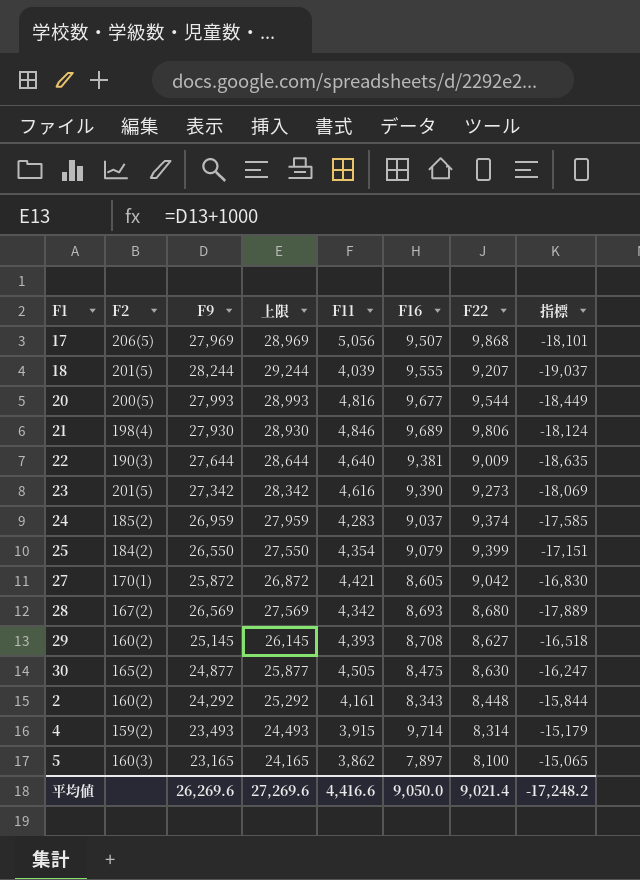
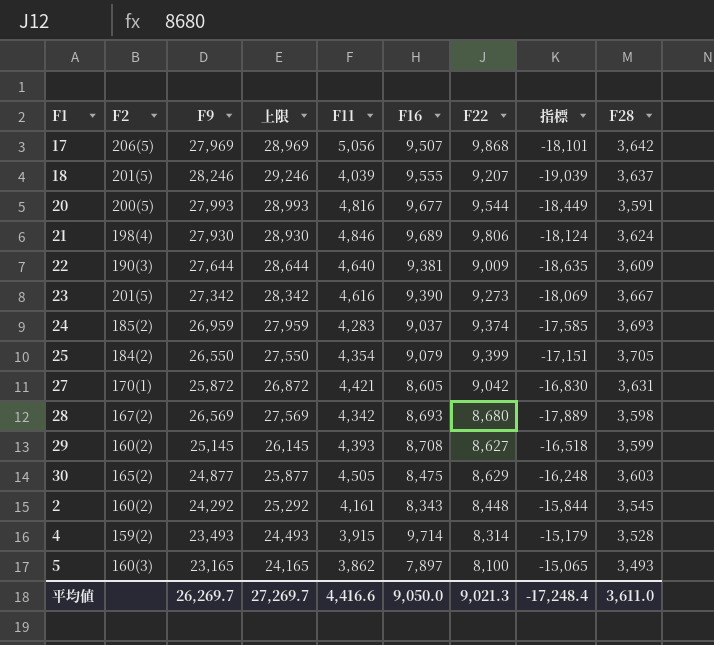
column F28 | position: none -> 9
18 | F9: 28,244 -> 28,246
18 | 上限: 29,244 -> 29,246
18 | 指標: -19,037 -> -19,039
30 | F22: 8,630 -> 8,629
30 | 指標: -16,247 -> -16,248
平均値 | F9: 26,269.6 -> 26,269.7
平均値 | 上限: 27,269.6 -> 27,269.7
平均値 | F22: 9,021.4 -> 9,021.3
平均値 | 指標: -17,248.2 -> -17,248.4

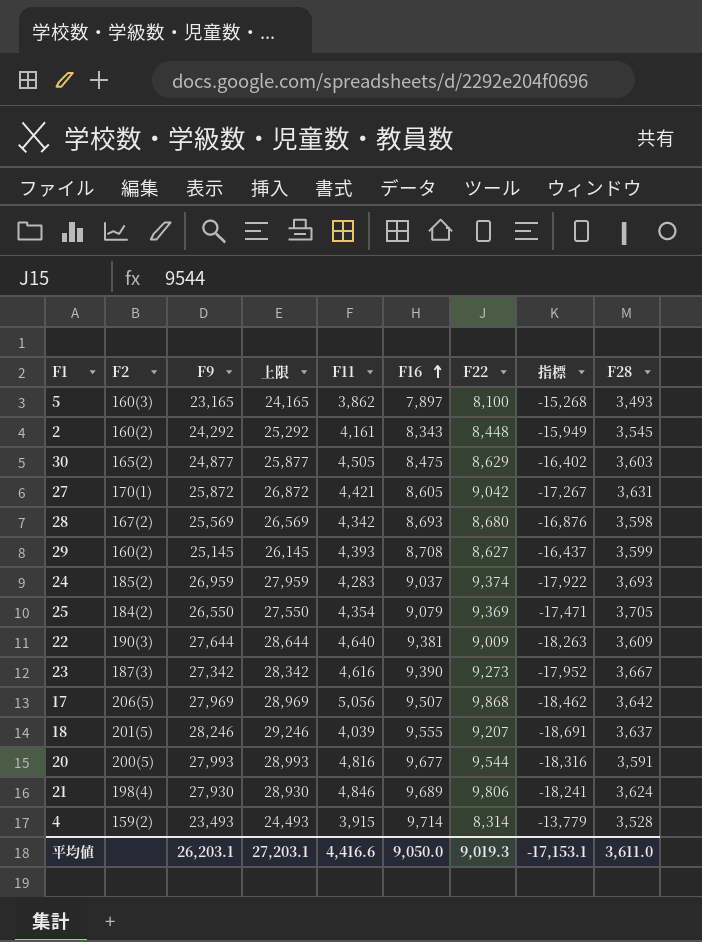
row order: none -> F16 ascending
column 指標 | formula: [F22] - [F9] -> [F16] - [F9]
28 | F9: 26,569 -> 25,569
28 | 上限: 27,569 -> 26,569
25 | F22: 9,399 -> 9,369
23 | F2: 201(5) -> 187(3)
平均値 | F9: 26,269.7 -> 26,203.1
平均値 | 上限: 27,269.7 -> 27,203.1
平均値 | F22: 9,021.3 -> 9,019.3
平均値 | 指標: -17,248.4 -> -17,153.1

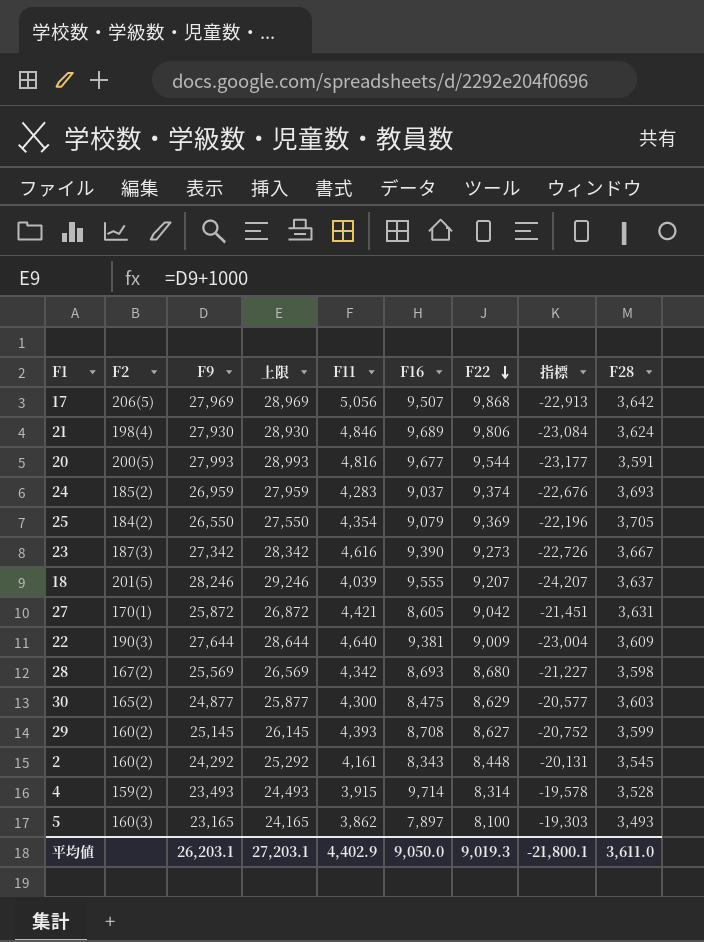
row order: F16 ascending -> F22 descending
column 指標 | formula: [F16] - [F9] -> [F11] - [F9]
30 | F11: 4,505 -> 4,300
平均値 | F11: 4,416.6 -> 4,402.9
平均値 | 指標: -17,153.1 -> -21,800.1

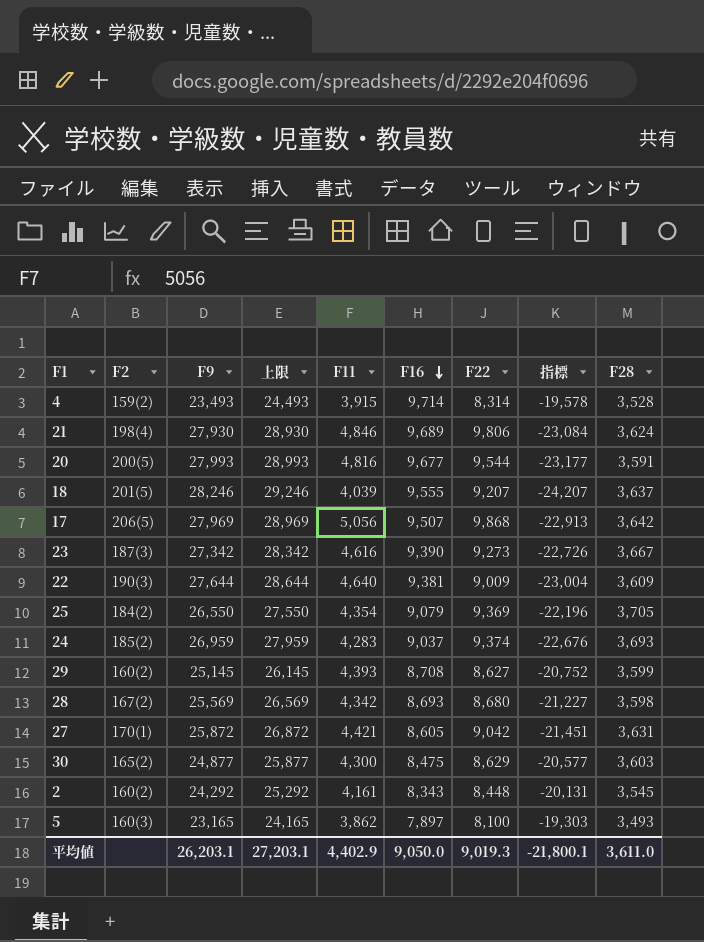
row order: F22 descending -> F16 descending

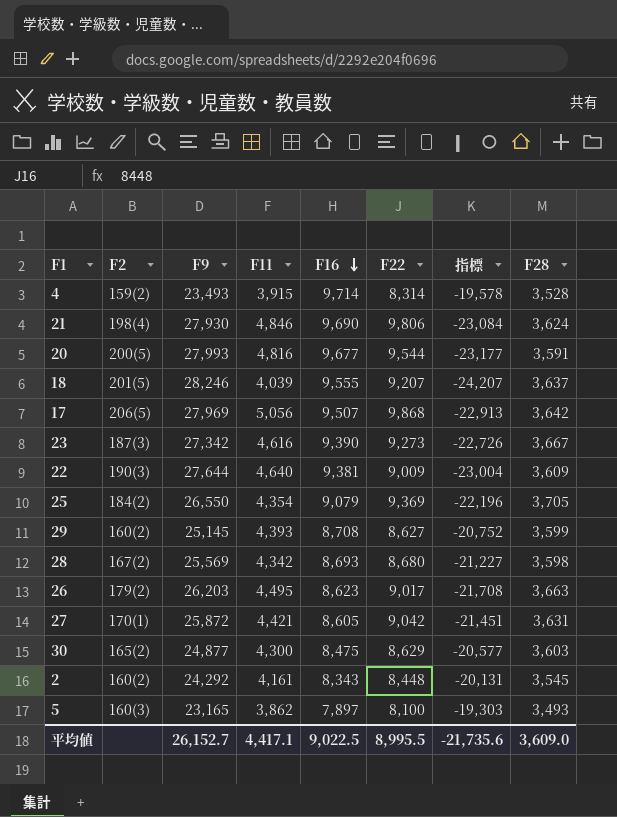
column 上限 | formula: [F9] + 1000 -> none
row 24: 185(2) | 26,959 | 27,959 | 4,283 | 9,037 | 9,374 | -22,676 | 3,693 -> none
21 | F16: 9,689 -> 9,690
row 26: none -> 179(2) | 26,203 | 4,495 | 8,623 | 9,017 | -21,708 | 3,663
平均値 | F9: 26,203.1 -> 26,152.7
平均値 | F11: 4,402.9 -> 4,417.1
平均値 | F16: 9,050.0 -> 9,022.5
平均値 | F22: 9,019.3 -> 8,995.5
平均値 | 指標: -21,800.1 -> -21,735.6
平均値 | F28: 3,611.0 -> 3,609.0

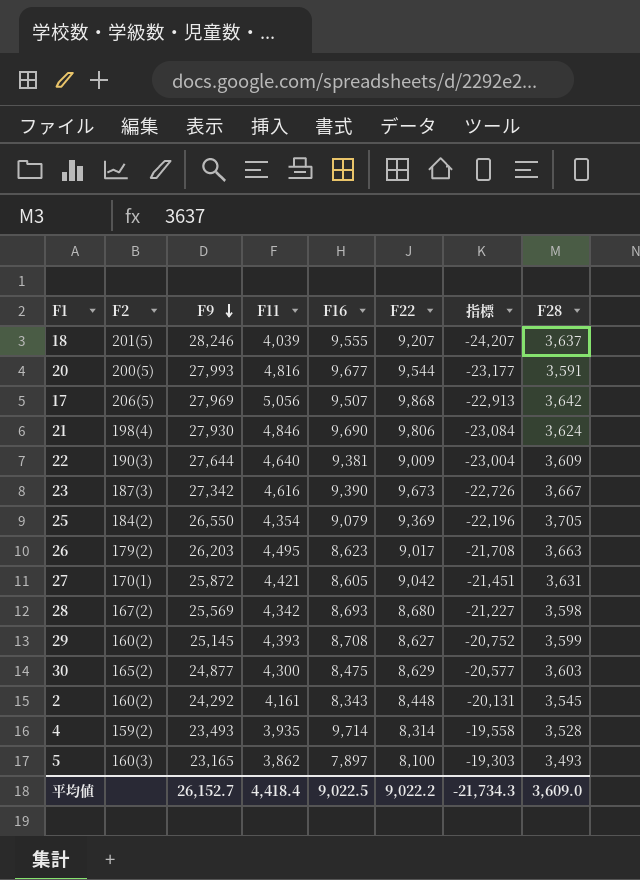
row order: F16 descending -> F9 descending
23 | F22: 9,273 -> 9,673
4 | F11: 3,915 -> 3,935
4 | 指標: -19,578 -> -19,558
平均値 | F11: 4,417.1 -> 4,418.4
平均値 | F22: 8,995.5 -> 9,022.2
平均値 | 指標: -21,735.6 -> -21,734.3

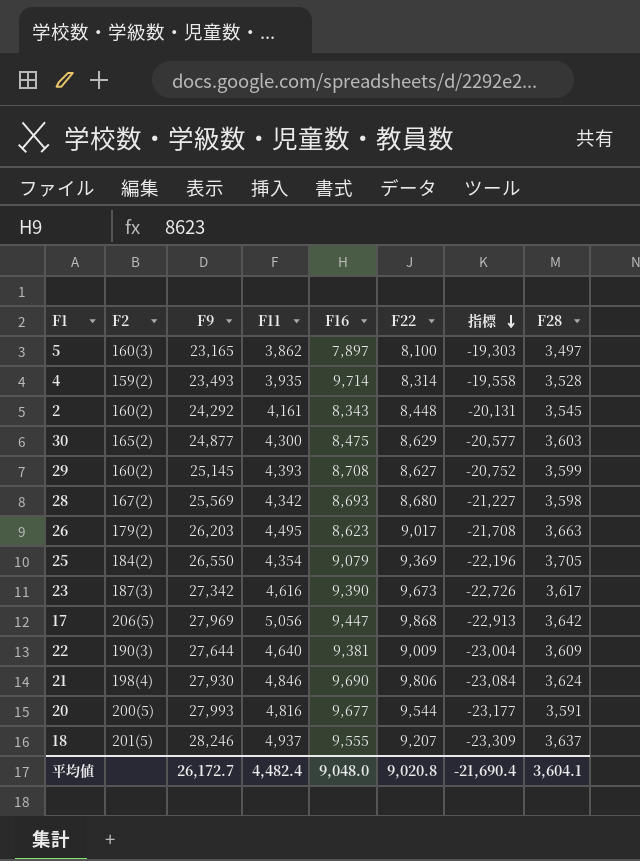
row order: F9 descending -> 指標 descending
row 27: 170(1) | 25,872 | 4,421 | 8,605 | 9,042 | -21,451 | 3,631 -> none
5 | F28: 3,493 -> 3,497
23 | F28: 3,667 -> 3,617
17 | F16: 9,507 -> 9,447
18 | F11: 4,039 -> 4,937
18 | 指標: -24,207 -> -23,309
平均値 | F9: 26,152.7 -> 26,172.7
平均値 | F11: 4,418.4 -> 4,482.4
平均値 | F16: 9,022.5 -> 9,048.0
平均値 | F22: 9,022.2 -> 9,020.8
平均値 | 指標: -21,734.3 -> -21,690.4
平均値 | F28: 3,609.0 -> 3,604.1

